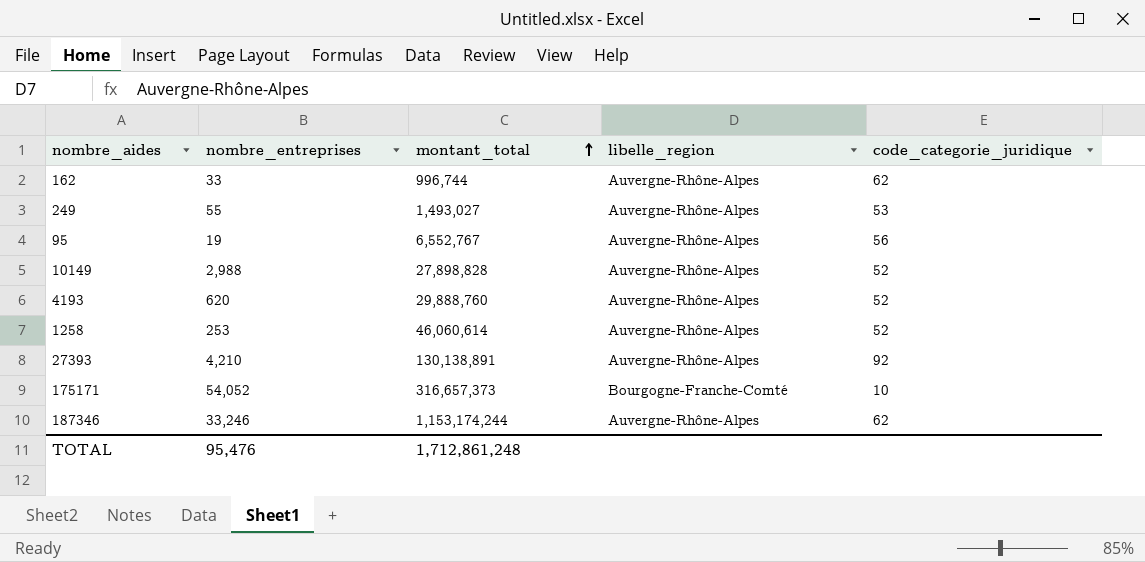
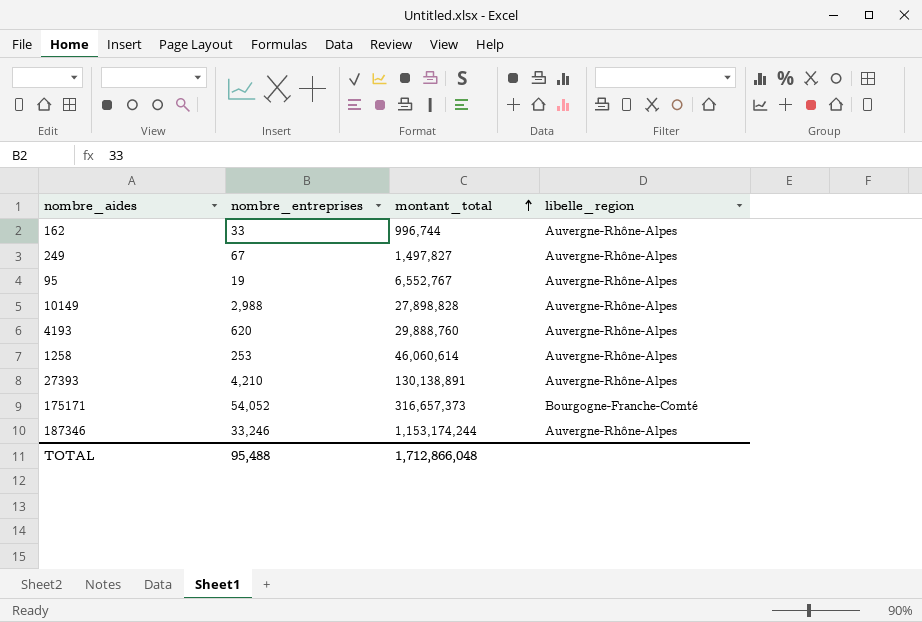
column code_categorie_juridique | position: 5 -> none
249 | nombre_entreprises: 55 -> 67
249 | montant_total: 1,493,027 -> 1,497,827
TOTAL | nombre_entreprises: 95,476 -> 95,488
TOTAL | montant_total: 1,712,861,248 -> 1,712,866,048

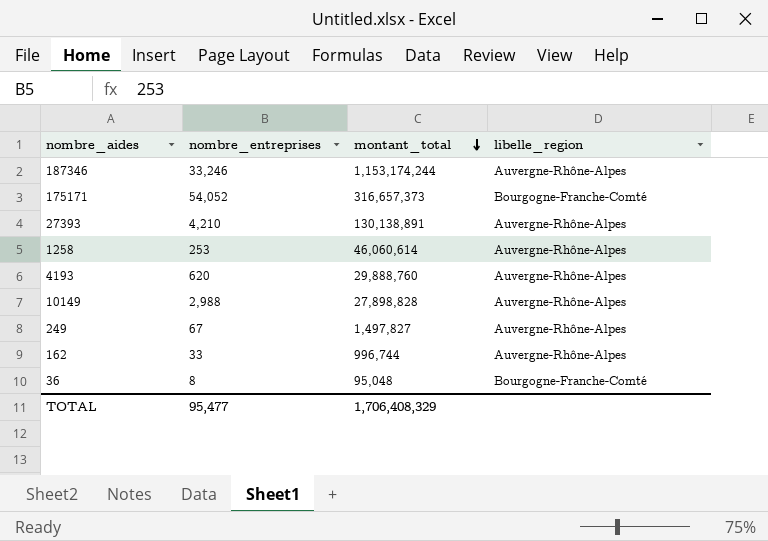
row order: montant_total ascending -> montant_total descending
row 95: 19 | 6,552,767 | Auvergne-Rhône-Alpes -> none
row 36: none -> 8 | 95,048 | Bourgogne-Franche-Comté
TOTAL | nombre_entreprises: 95,488 -> 95,477
TOTAL | montant_total: 1,712,866,048 -> 1,706,408,329

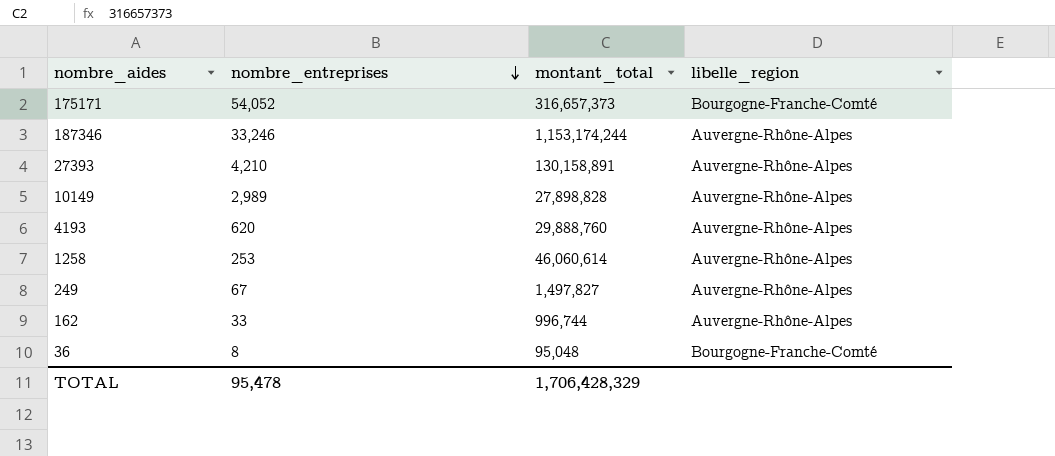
row order: montant_total descending -> nombre_entreprises descending
27393 | montant_total: 130,138,891 -> 130,158,891
10149 | nombre_entreprises: 2,988 -> 2,989
TOTAL | nombre_entreprises: 95,477 -> 95,478
TOTAL | montant_total: 1,706,408,329 -> 1,706,428,329

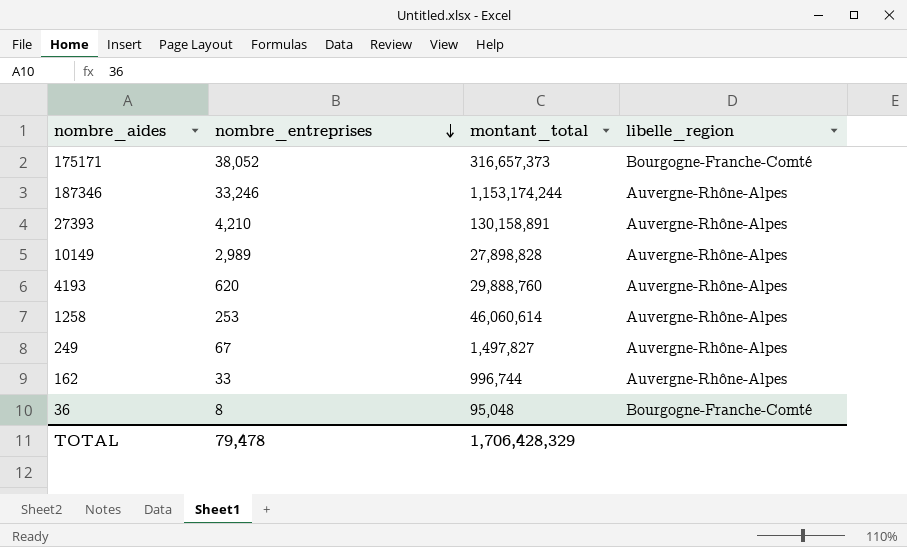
175171 | nombre_entreprises: 54,052 -> 38,052
TOTAL | nombre_entreprises: 95,478 -> 79,478

